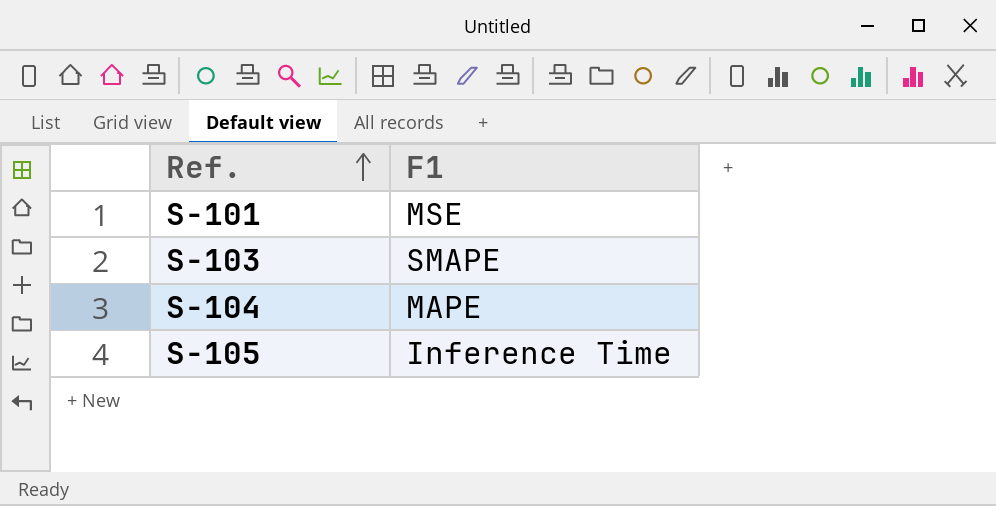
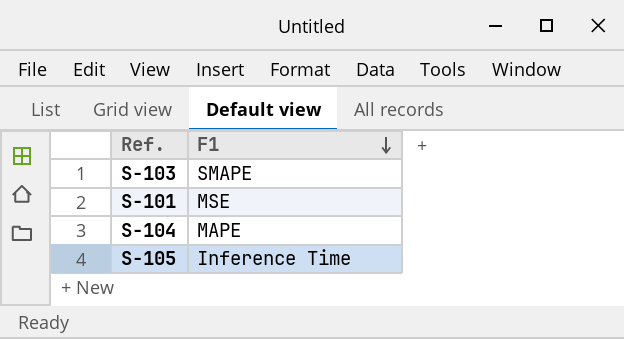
row order: Ref. ascending -> F1 descending

